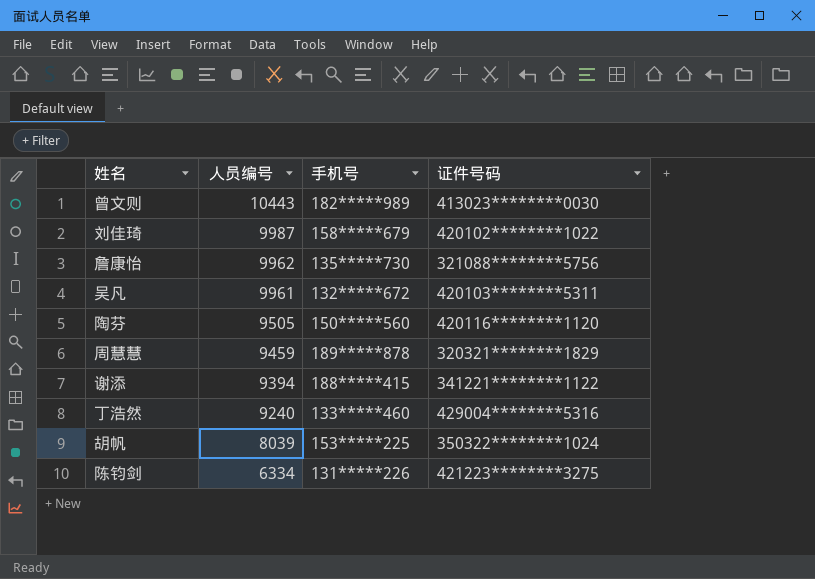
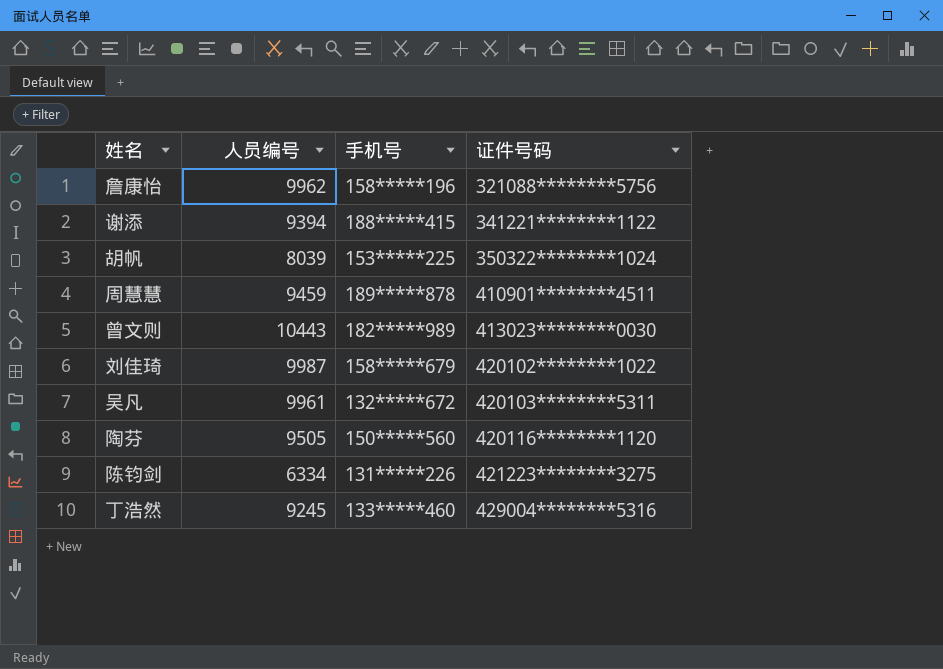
row order: 人员编号 descending -> 证件号码 ascending
詹康怡 | 手机号: 135*****730 -> 158*****196
周慧慧 | 证件号码: 320321********1829 -> 410901********4511
丁浩然 | 人员编号: 9240 -> 9245

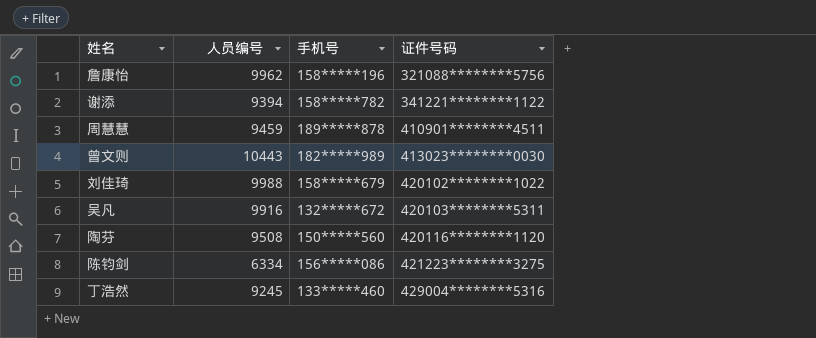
row 胡帆: 8039 | 153*****225 | 350322********1024 -> none
谢添 | 手机号: 188*****415 -> 158*****782
刘佳琦 | 人员编号: 9987 -> 9988
吴凡 | 人员编号: 9961 -> 9916
陶芬 | 人员编号: 9505 -> 9508
陈钧剑 | 手机号: 131*****226 -> 156*****086

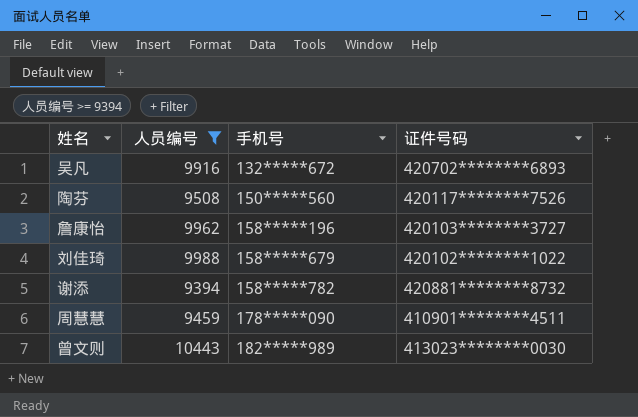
filter: none -> 人员编号 >= 9394
row order: 证件号码 ascending -> 手机号 ascending
吴凡 | 证件号码: 420103********5311 -> 420702********6893
陶芬 | 证件号码: 420116********1120 -> 420117********7526
詹康怡 | 证件号码: 321088********5756 -> 420103********3727
谢添 | 证件号码: 341221********1122 -> 420881********8732
周慧慧 | 手机号: 189*****878 -> 178*****090

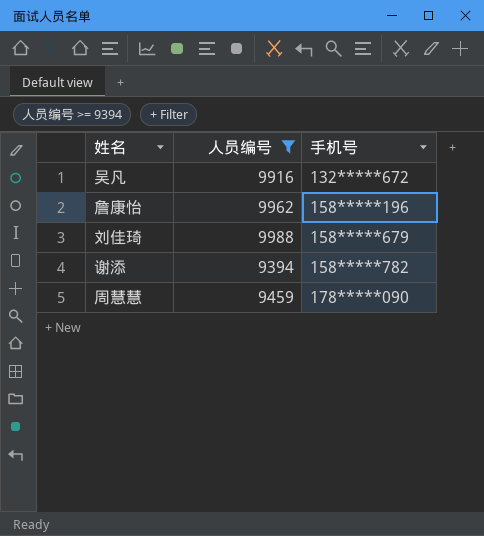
column 证件号码 | position: 4 -> none
row 陶芬: 9508 | 150*****560 | 420117********7526 -> none
row 曾文则: 10443 | 182*****989 | 413023********0030 -> none

